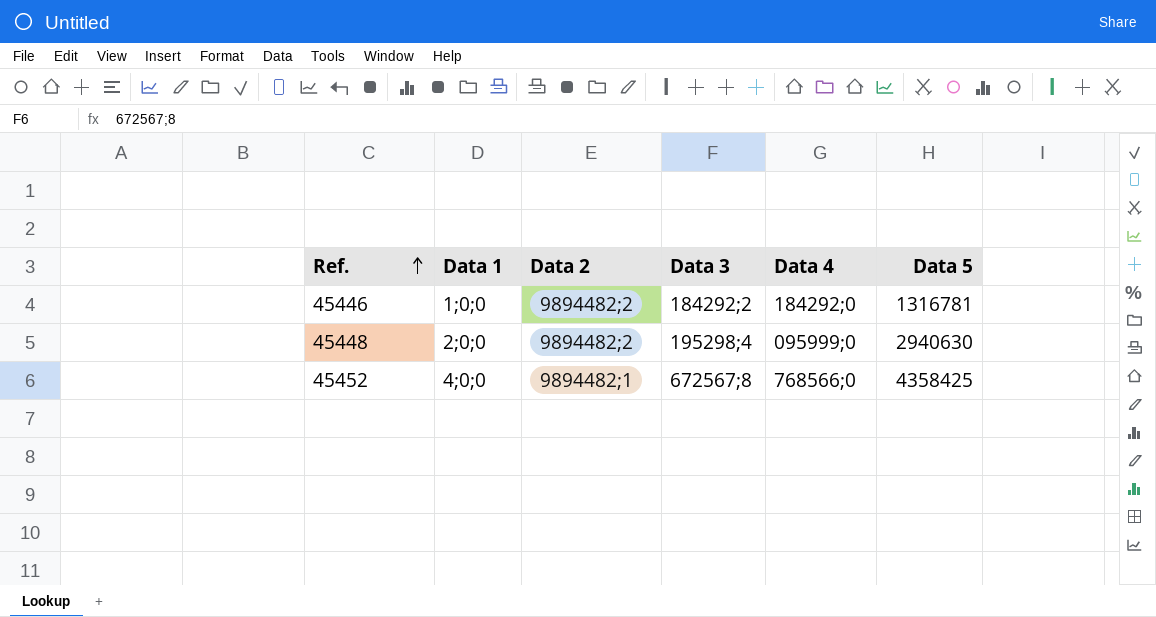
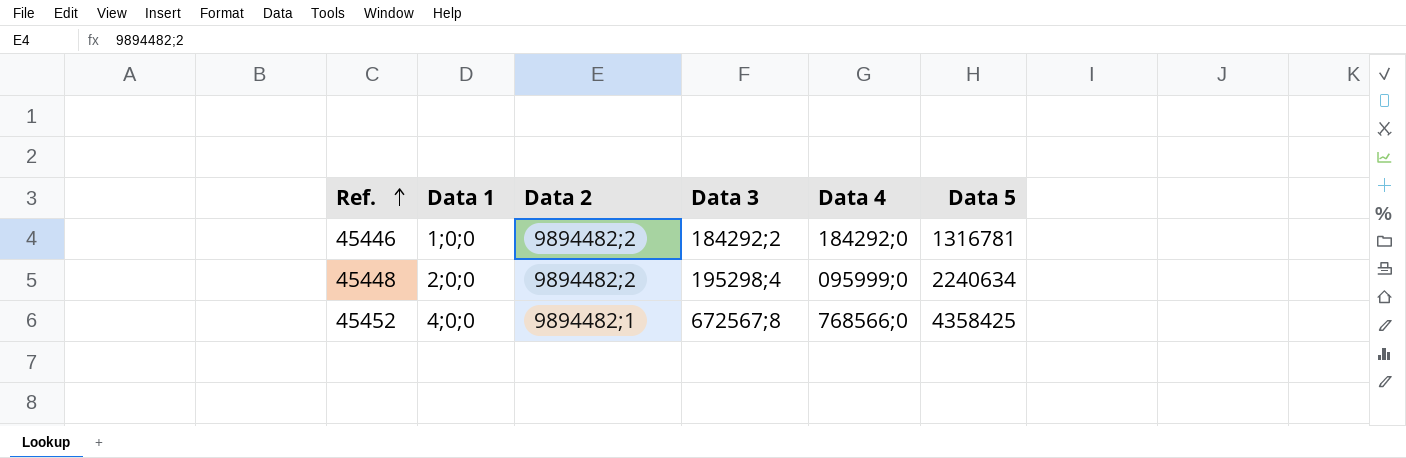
45448 | Data 5: 2940630 -> 2240634

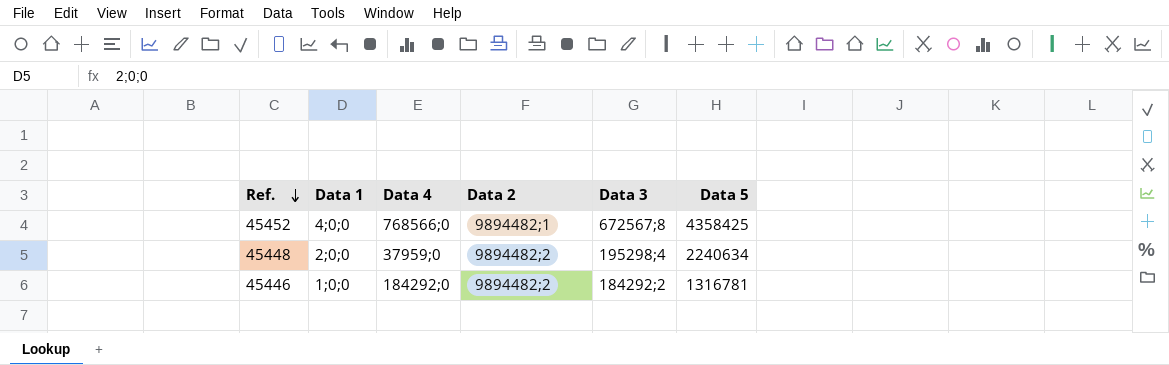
row order: Ref. ascending -> Ref. descending
column Data 4 | position: 5 -> 3
45448 | Data 4: 095999;0 -> 37959;0

